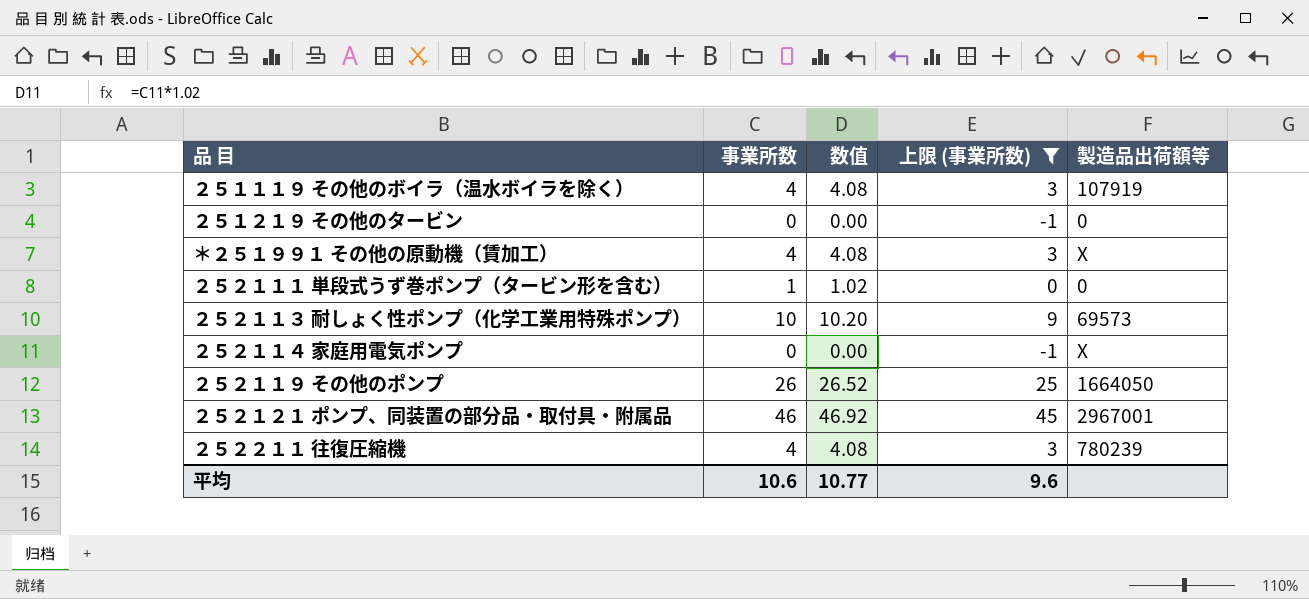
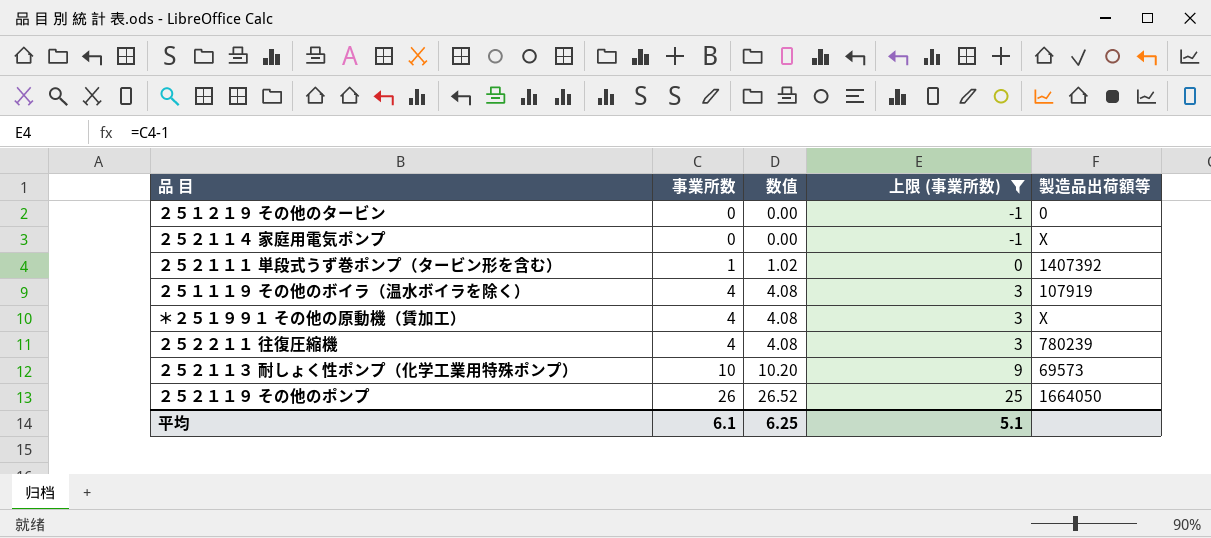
row order: none -> 事業所数 ascending
row ２５２１２１ ポンプ、同装置の部分品・取付具・附属品: 46 | 46.92 | 45 | 2967001 -> none
２５２１１１ 単段式うず巻ポンプ（タービン形を含む） | 製造品出荷額等: 0 -> 1407392
平均 | 事業所数: 10.6 -> 6.1
平均 | 数值: 10.77 -> 6.25
平均 | 上限 (事業所数): 9.6 -> 5.1

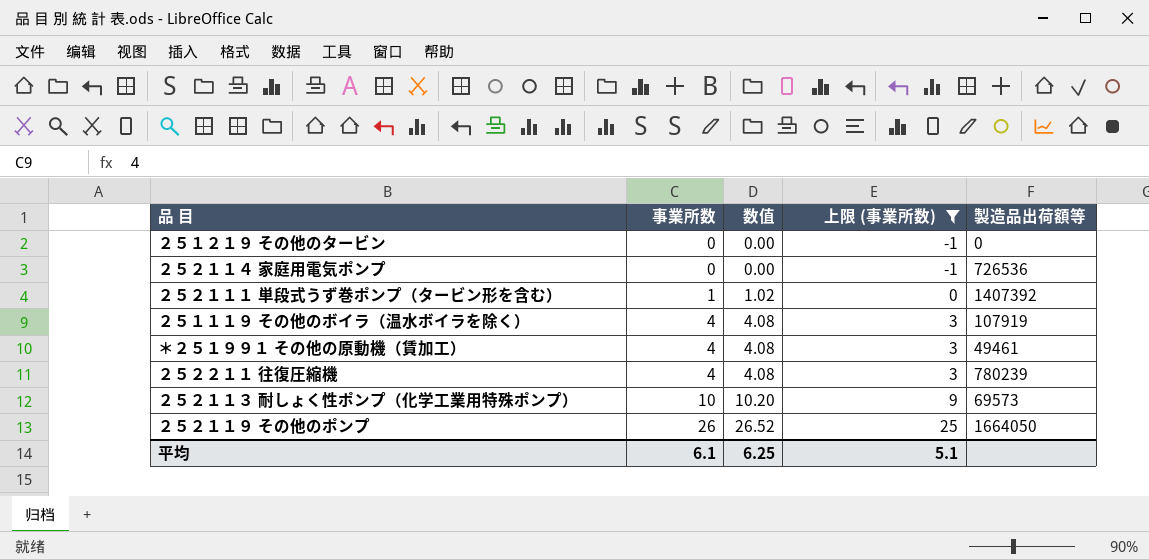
２５２１１４ 家庭用電気ポンプ | 製造品出荷額等: X -> 726536
＊２５１９９１ その他の原動機（賃加工） | 製造品出荷額等: X -> 49461

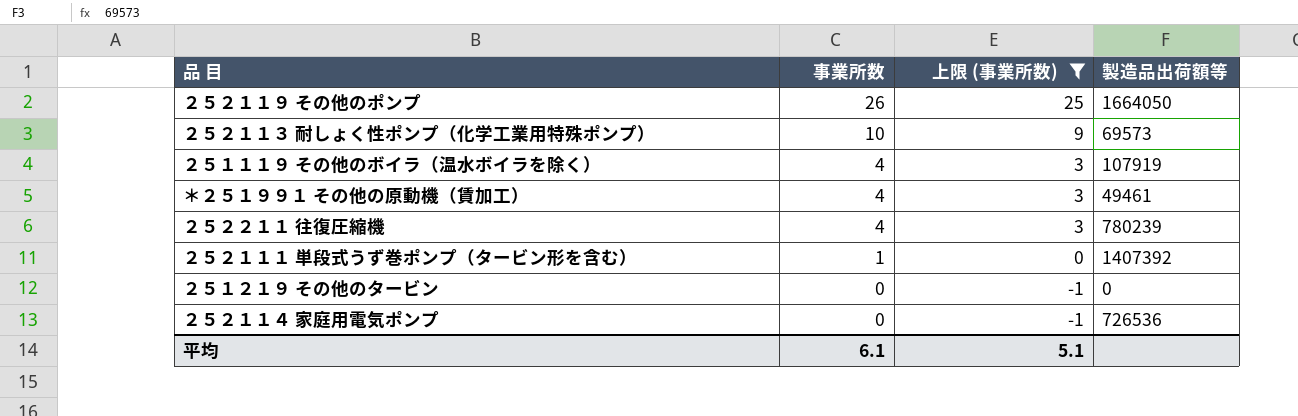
row order: 事業所数 ascending -> 事業所数 descending
column 数值 | formula: [事業所数] * 1.02 -> none

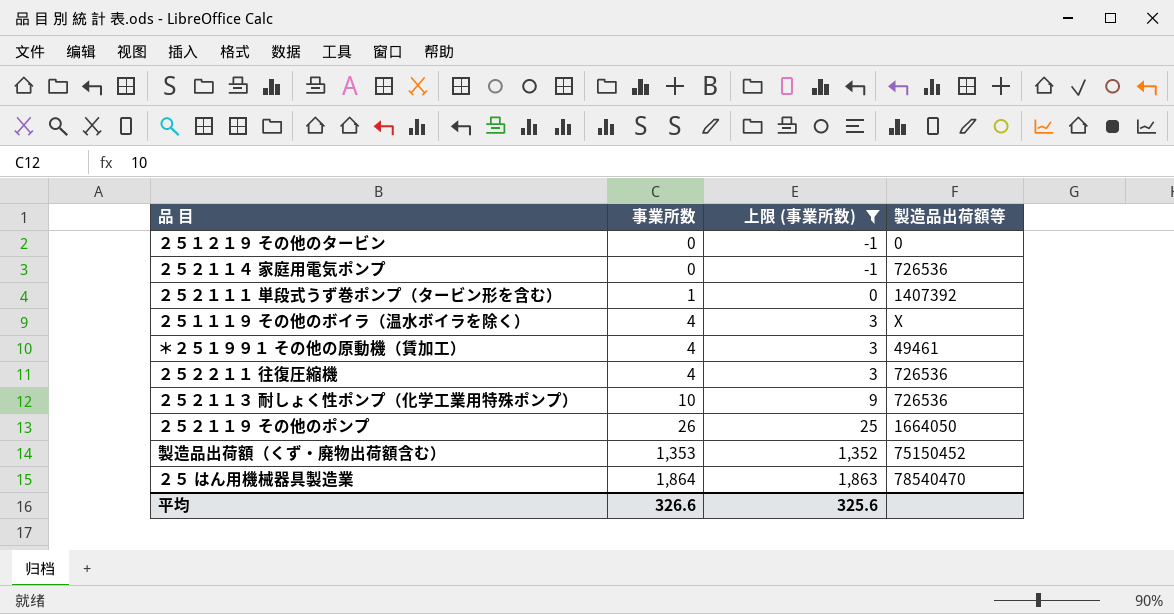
row order: 事業所数 descending -> 事業所数 ascending
２５１１１９ その他のボイラ（温水ボイラを除く） | 製造品出荷額等: 107919 -> X
２５２２１１ 往復圧縮機 | 製造品出荷額等: 780239 -> 726536
２５２１１３ 耐しょく性ポンプ（化学工業用特殊ポンプ） | 製造品出荷額等: 69573 -> 726536
row 製造品出荷額（くず・廃物出荷額含む）: none -> 1,353 | 1,352 | 75150452
row ２５ はん用機械器具製造業: none -> 1,864 | 1,863 | 78540470
平均 | 事業所数: 6.1 -> 326.6
平均 | 上限 (事業所数): 5.1 -> 325.6

